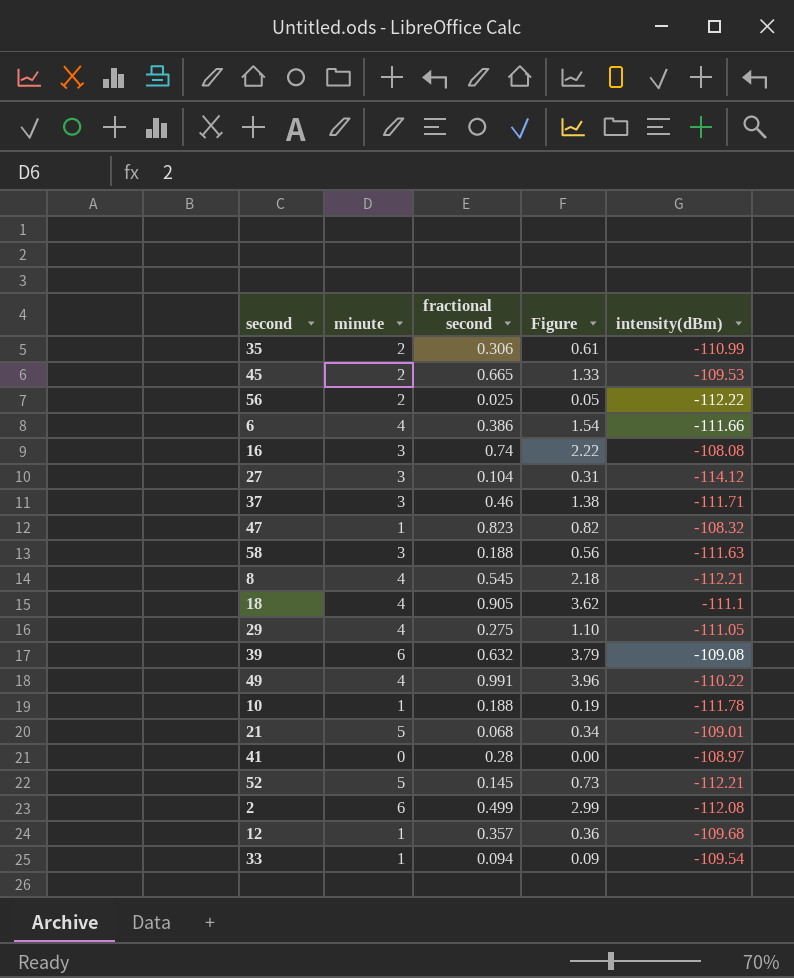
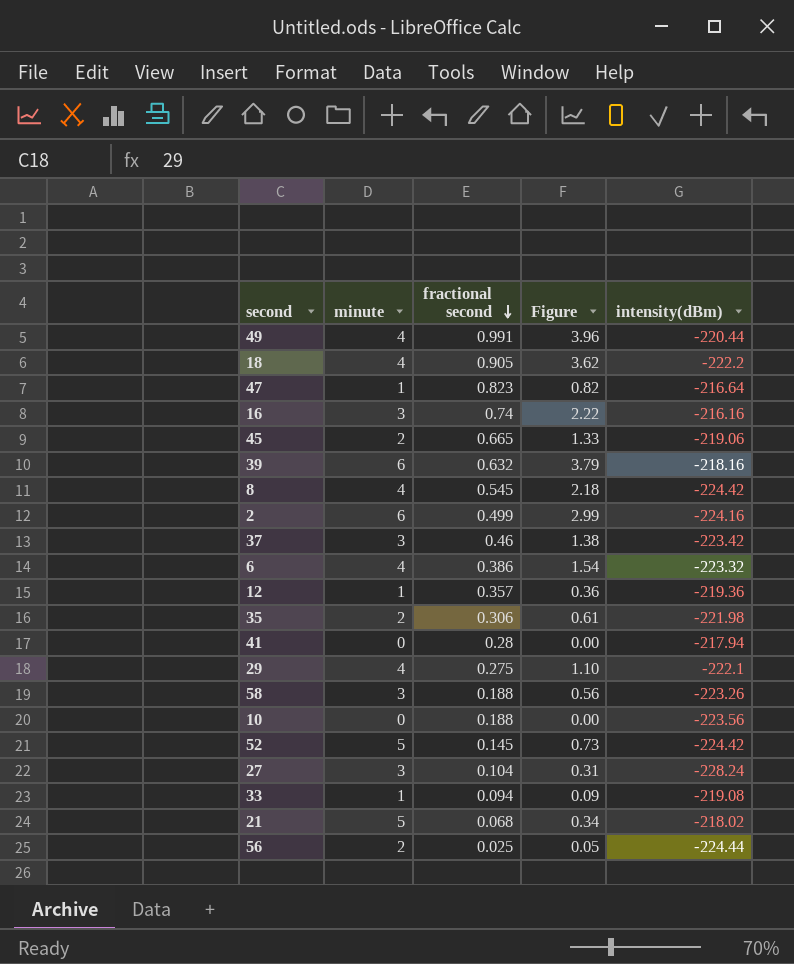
row order: none -> fractional second descending
49 | intensity(dBm): -110.22 -> -220.44
18 | intensity(dBm): -111.1 -> -222.2
47 | intensity(dBm): -108.32 -> -216.64
16 | intensity(dBm): -108.08 -> -216.16
45 | intensity(dBm): -109.53 -> -219.06
39 | intensity(dBm): -109.08 -> -218.16
8 | intensity(dBm): -112.21 -> -224.42
2 | intensity(dBm): -112.08 -> -224.16
37 | intensity(dBm): -111.71 -> -223.42
6 | intensity(dBm): -111.66 -> -223.32
12 | intensity(dBm): -109.68 -> -219.36
35 | intensity(dBm): -110.99 -> -221.98
41 | intensity(dBm): -108.97 -> -217.94
29 | intensity(dBm): -111.05 -> -222.1
58 | intensity(dBm): -111.63 -> -223.26
10 | minute: 1 -> 0
10 | Figure: 0.19 -> 0.00
10 | intensity(dBm): -111.78 -> -223.56
52 | intensity(dBm): -112.21 -> -224.42
27 | intensity(dBm): -114.12 -> -228.24
33 | intensity(dBm): -109.54 -> -219.08
21 | intensity(dBm): -109.01 -> -218.02
56 | intensity(dBm): -112.22 -> -224.44

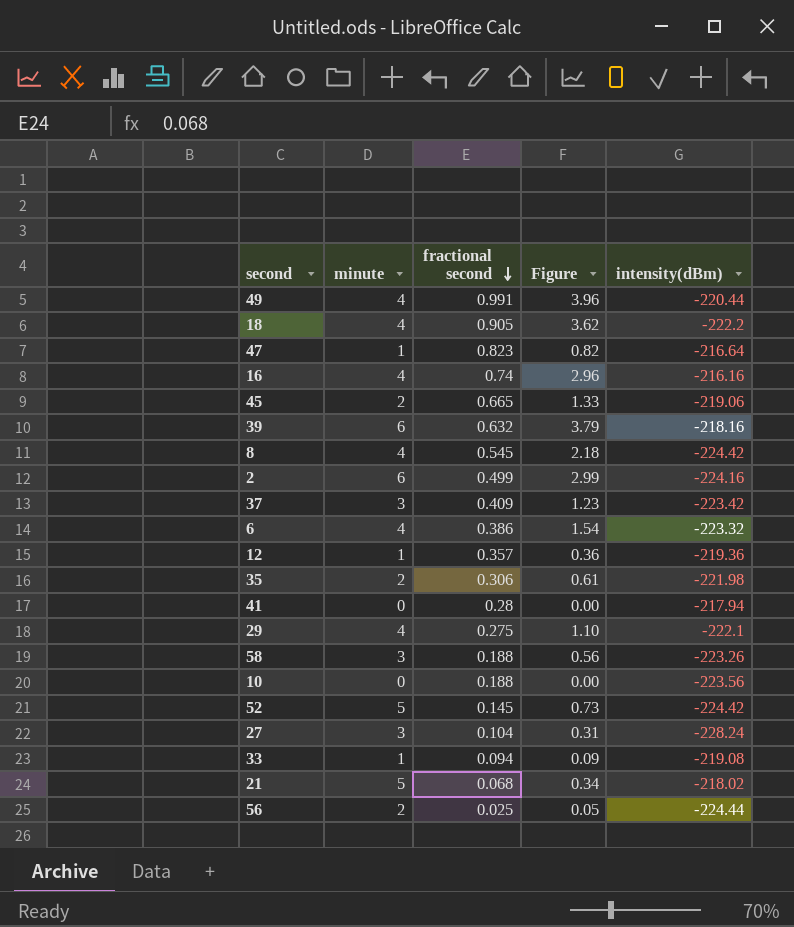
16 | minute: 3 -> 4
16 | Figure: 2.22 -> 2.96
37 | fractional second: 0.46 -> 0.409
37 | Figure: 1.38 -> 1.23

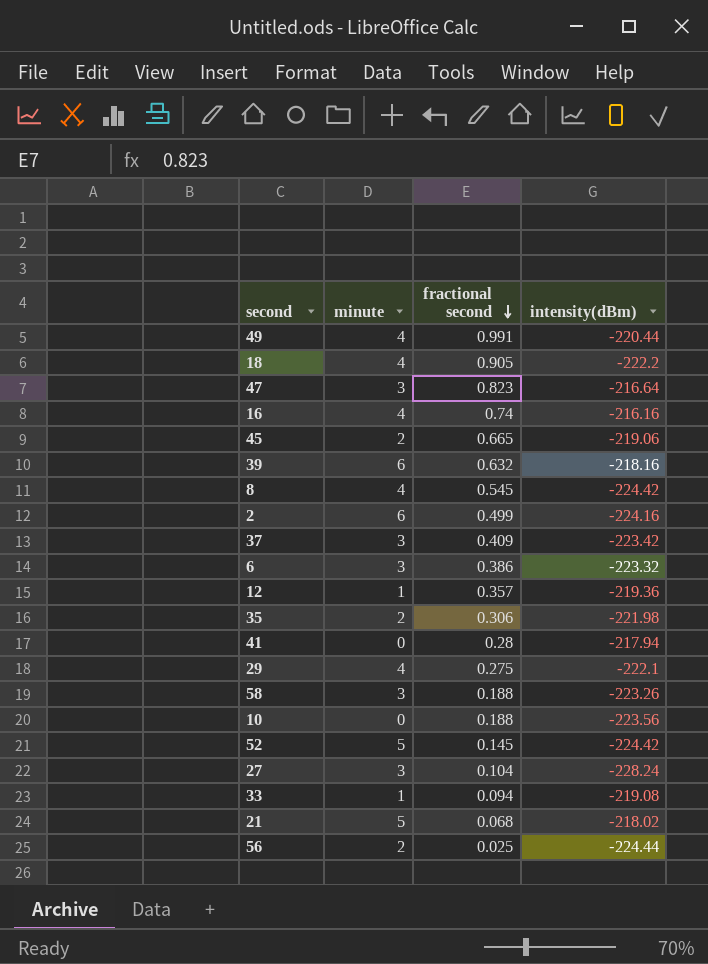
column Figure | formula: [minute] * [fractional second] -> none
47 | minute: 1 -> 3
6 | minute: 4 -> 3

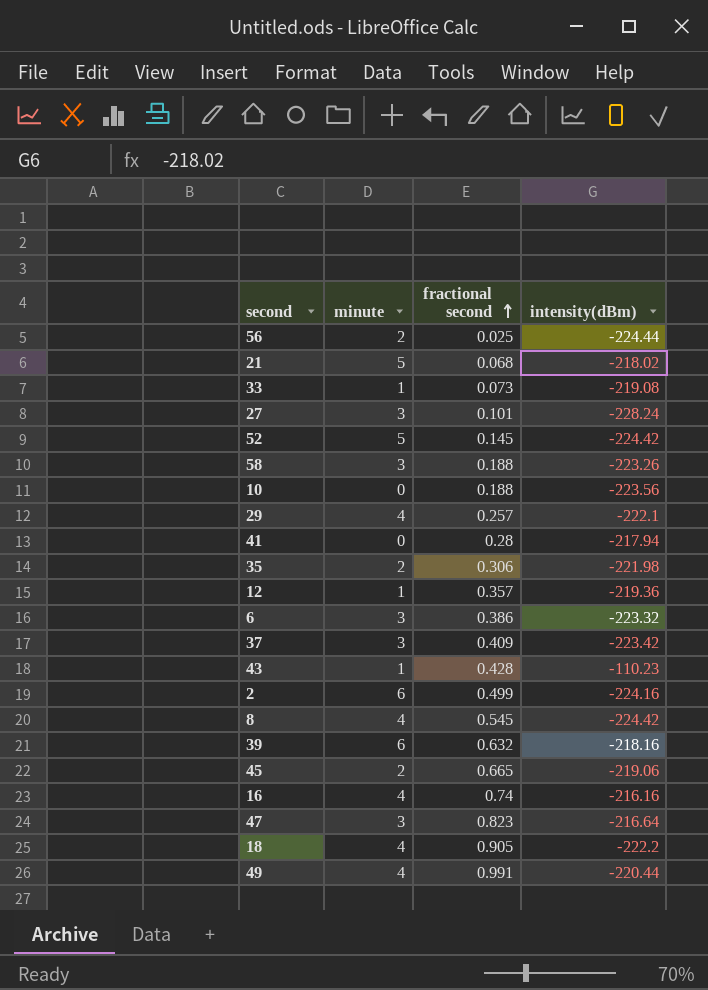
row order: fractional second descending -> fractional second ascending
33 | fractional second: 0.094 -> 0.073
27 | fractional second: 0.104 -> 0.101
29 | fractional second: 0.275 -> 0.257
row 43: none -> 1 | 0.428 | -110.23

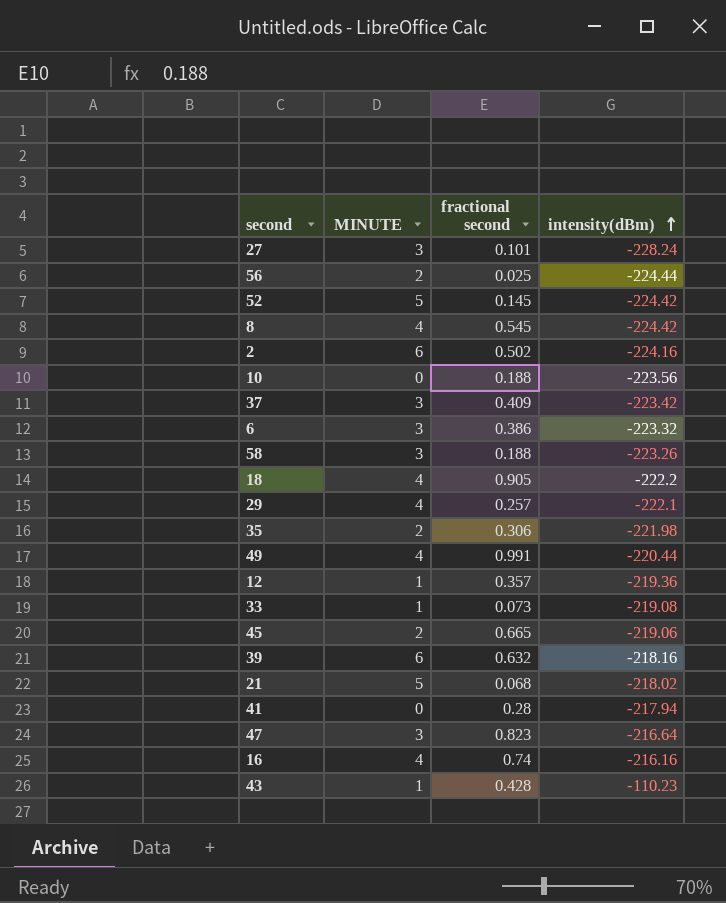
row order: fractional second ascending -> intensity(dBm) ascending
column name: minute -> MINUTE
2 | fractional second: 0.499 -> 0.502

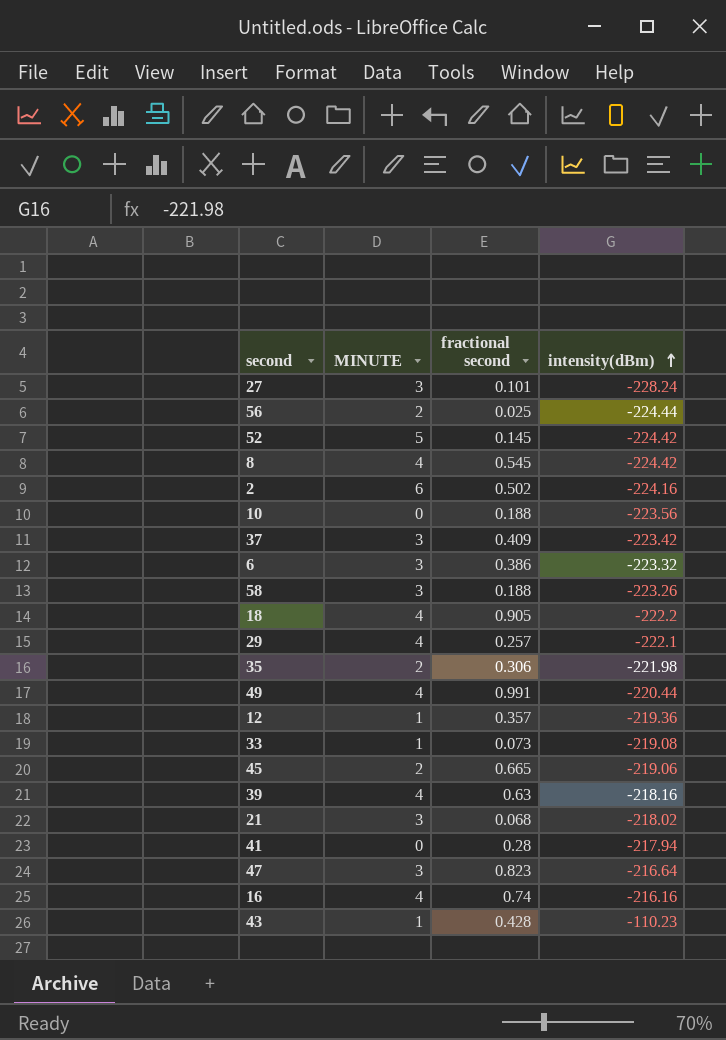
39 | MINUTE: 6 -> 4
39 | fractional second: 0.632 -> 0.63
21 | MINUTE: 5 -> 3

